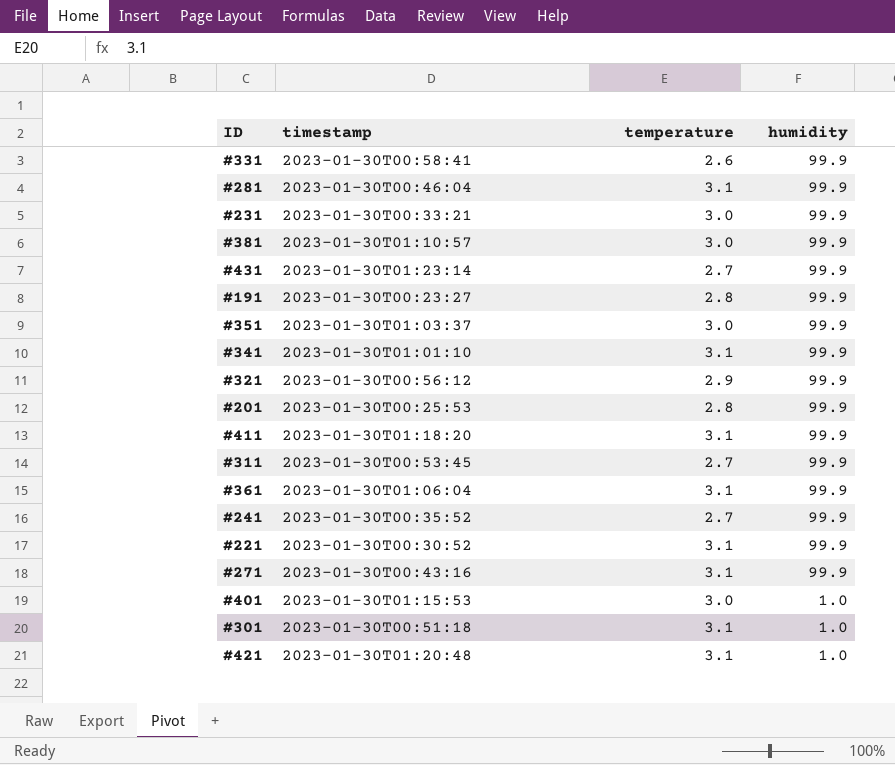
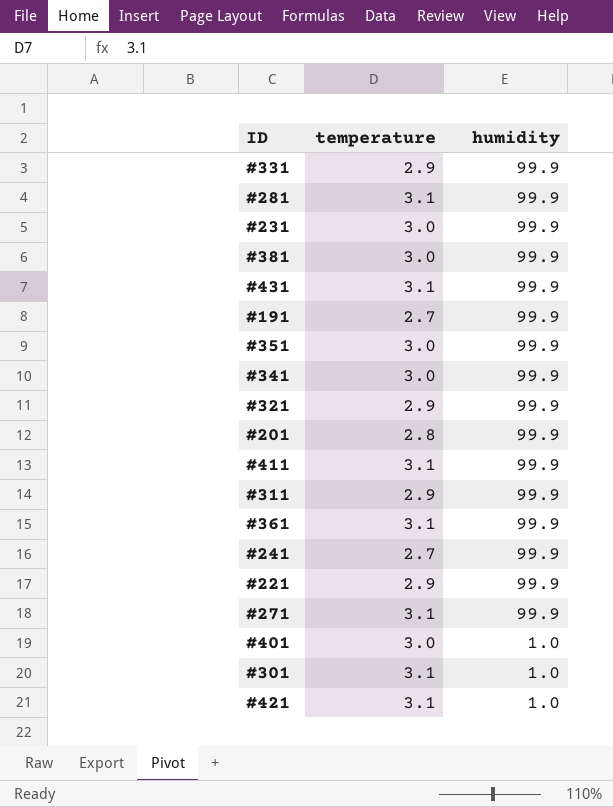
column timestamp | position: 2 -> none
#331 | temperature: 2.6 -> 2.9
#431 | temperature: 2.7 -> 3.1
#191 | temperature: 2.8 -> 2.7
#341 | temperature: 3.1 -> 3.0
#311 | temperature: 2.7 -> 2.9
#221 | temperature: 3.1 -> 2.9

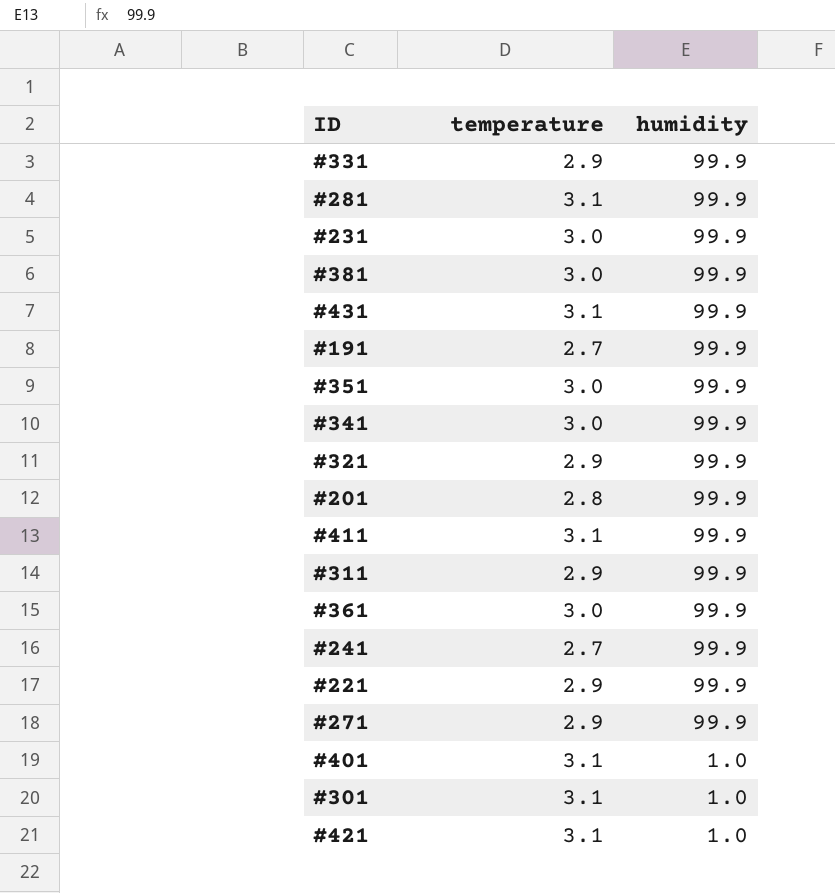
#361 | temperature: 3.1 -> 3.0
#271 | temperature: 3.1 -> 2.9
#401 | temperature: 3.0 -> 3.1

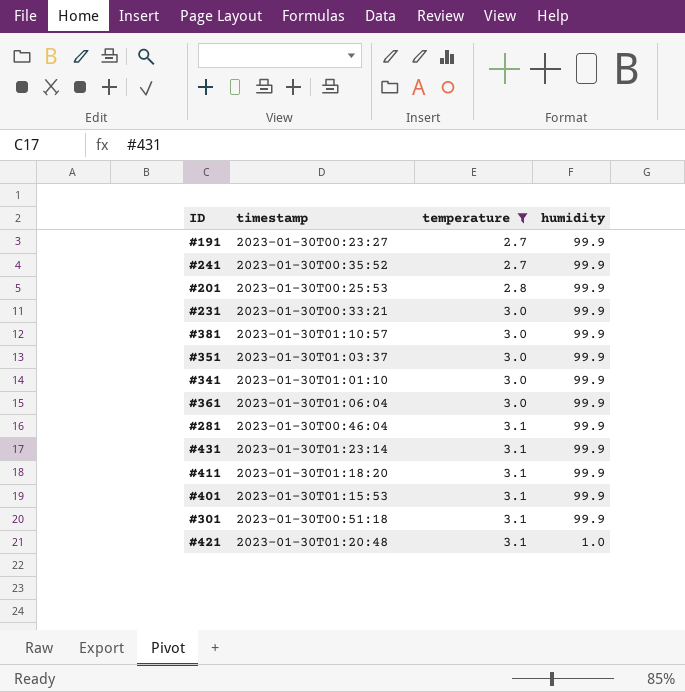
filter: none -> temperature != 2.9
row order: humidity descending -> temperature ascending
column timestamp | position: none -> 2
#401 | humidity: 1.0 -> 99.9
#301 | humidity: 1.0 -> 99.9

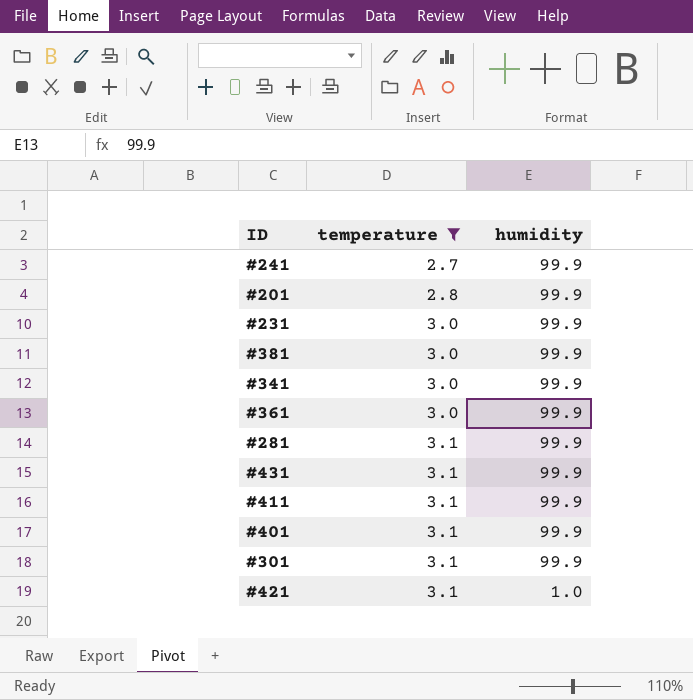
column timestamp | position: 2 -> none
row #191: 2023-01-30T00:23:27 | 2.7 | 99.9 -> none
row #351: 2023-01-30T01:03:37 | 3.0 | 99.9 -> none

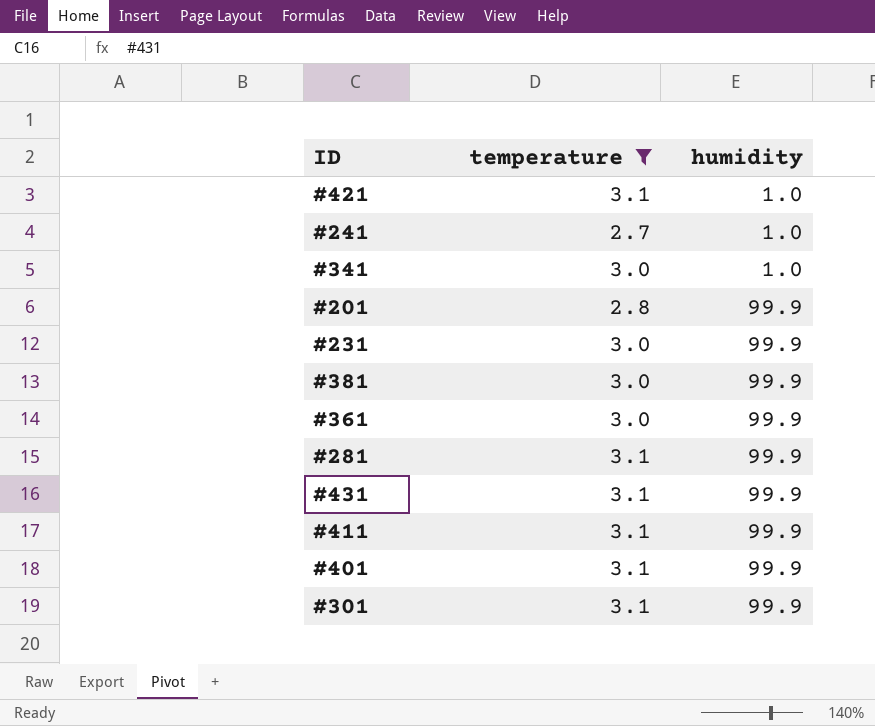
row order: temperature ascending -> humidity ascending
#241 | humidity: 99.9 -> 1.0
#341 | humidity: 99.9 -> 1.0

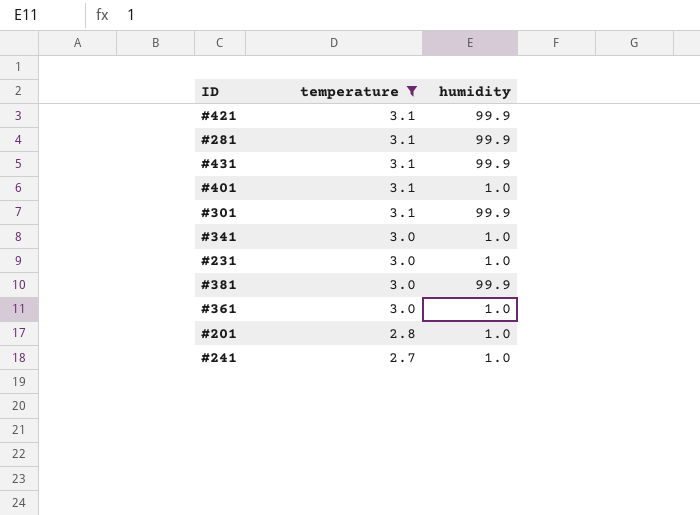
row order: humidity ascending -> temperature descending
row #411: 3.1 | 99.9 -> none
#421 | humidity: 1.0 -> 99.9
#401 | humidity: 99.9 -> 1.0
#231 | humidity: 99.9 -> 1.0
#361 | humidity: 99.9 -> 1.0
#201 | humidity: 99.9 -> 1.0

